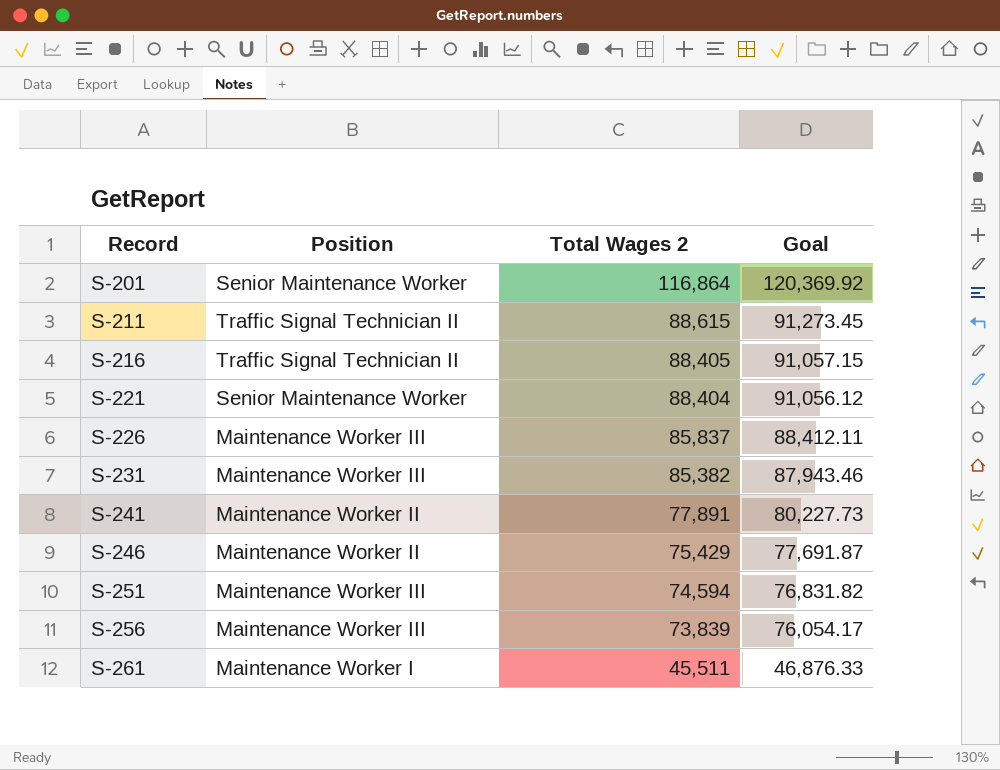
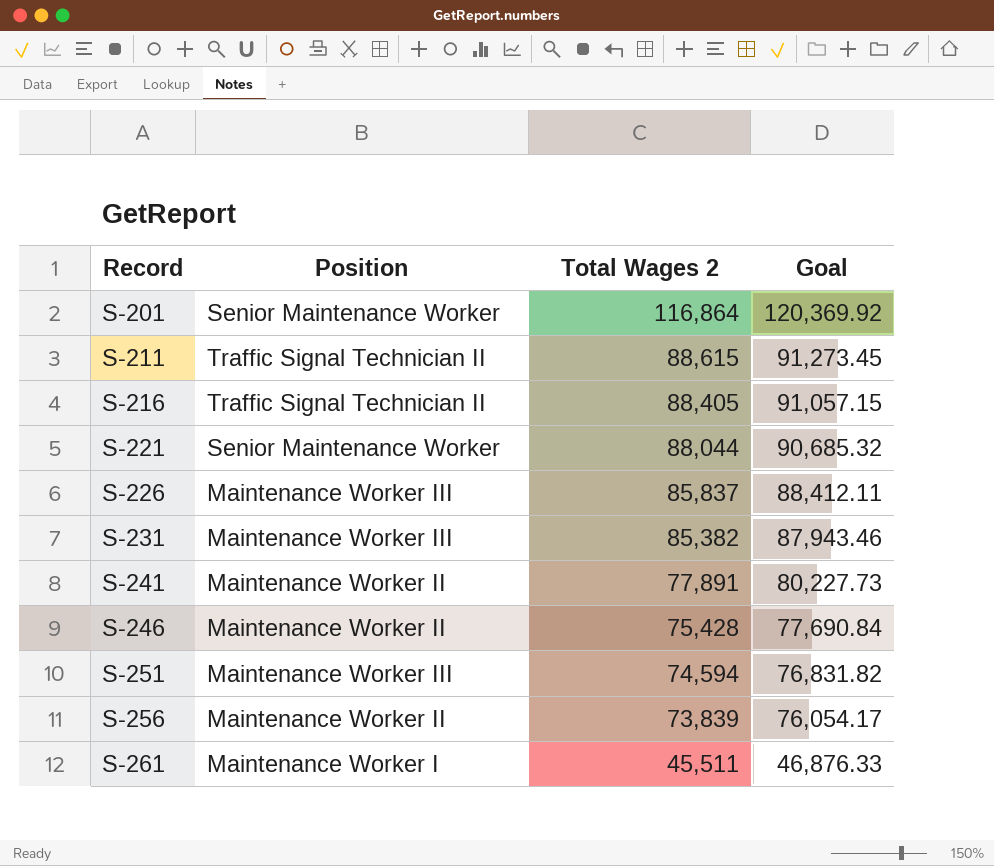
S-221 | Total Wages 2: 88,404 -> 88,044
S-221 | Goal: 91,056.12 -> 90,685.32
S-246 | Total Wages 2: 75,429 -> 75,428
S-246 | Goal: 77,691.87 -> 77,690.84
S-256 | Position: Maintenance Worker III -> Maintenance Worker II

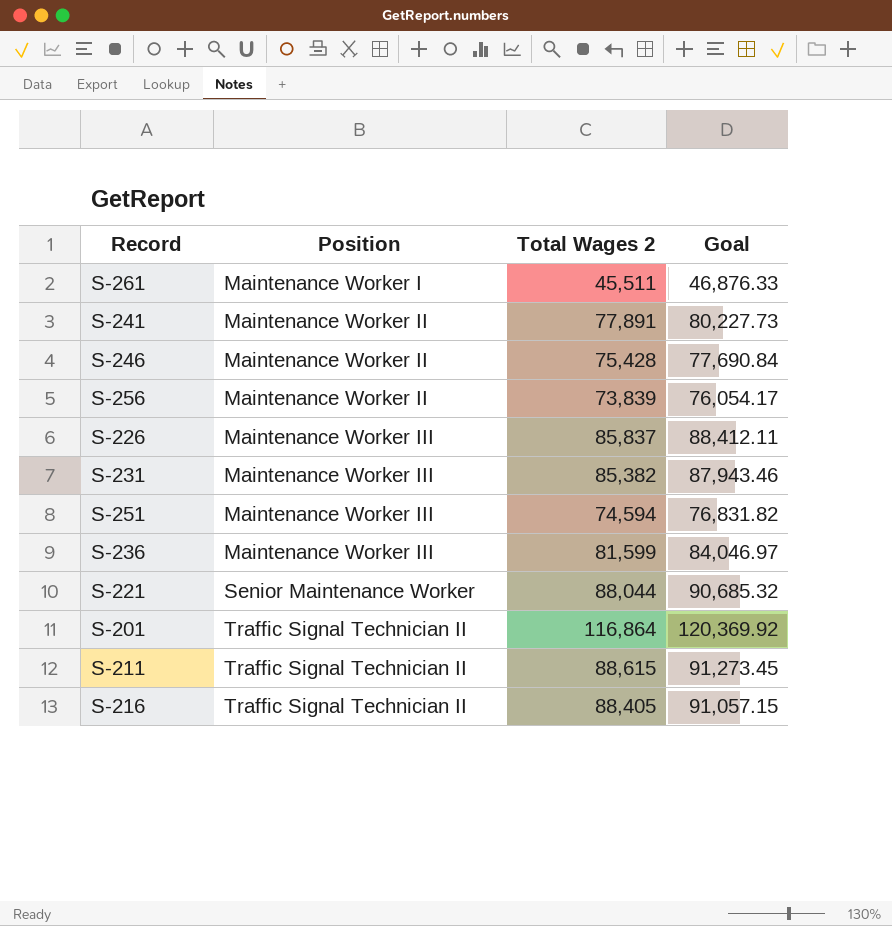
row order: Record ascending -> Position ascending
row S-236: none -> Maintenance Worker III | 81,599 | 84,046.97
S-201 | Position: Senior Maintenance Worker -> Traffic Signal Technician II

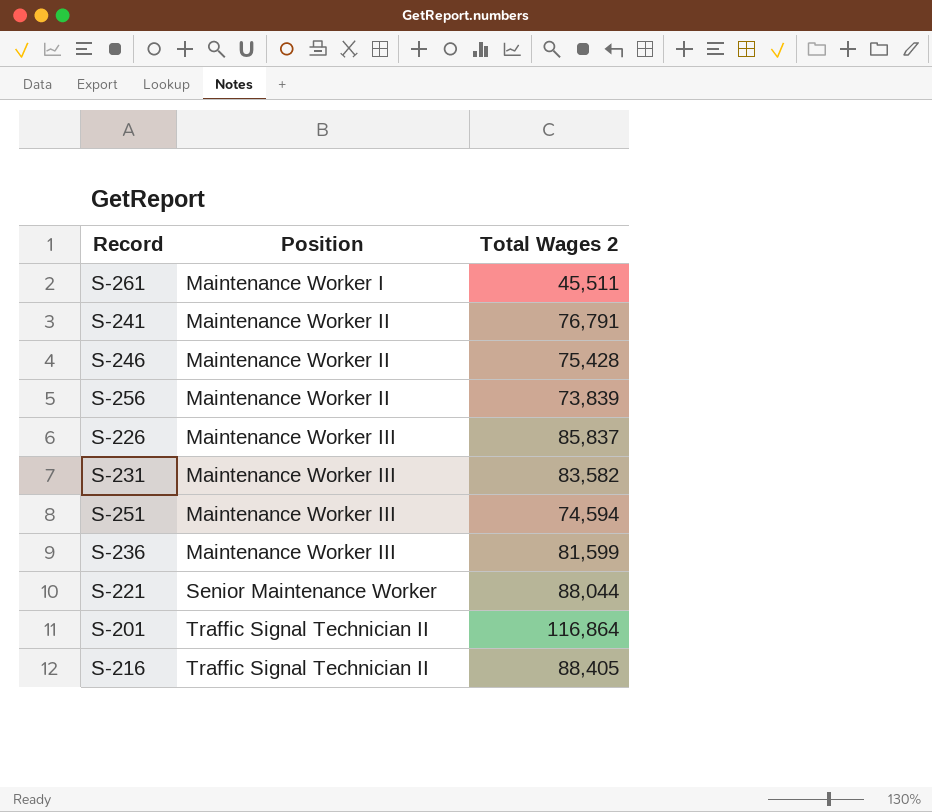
column Goal | formula: [Total Wages 2] * 1.03 -> none
row S-211: Traffic Signal Technician II | 88,615 | 91,273.45 -> none
S-241 | Total Wages 2: 77,891 -> 76,791
S-231 | Total Wages 2: 85,382 -> 83,582

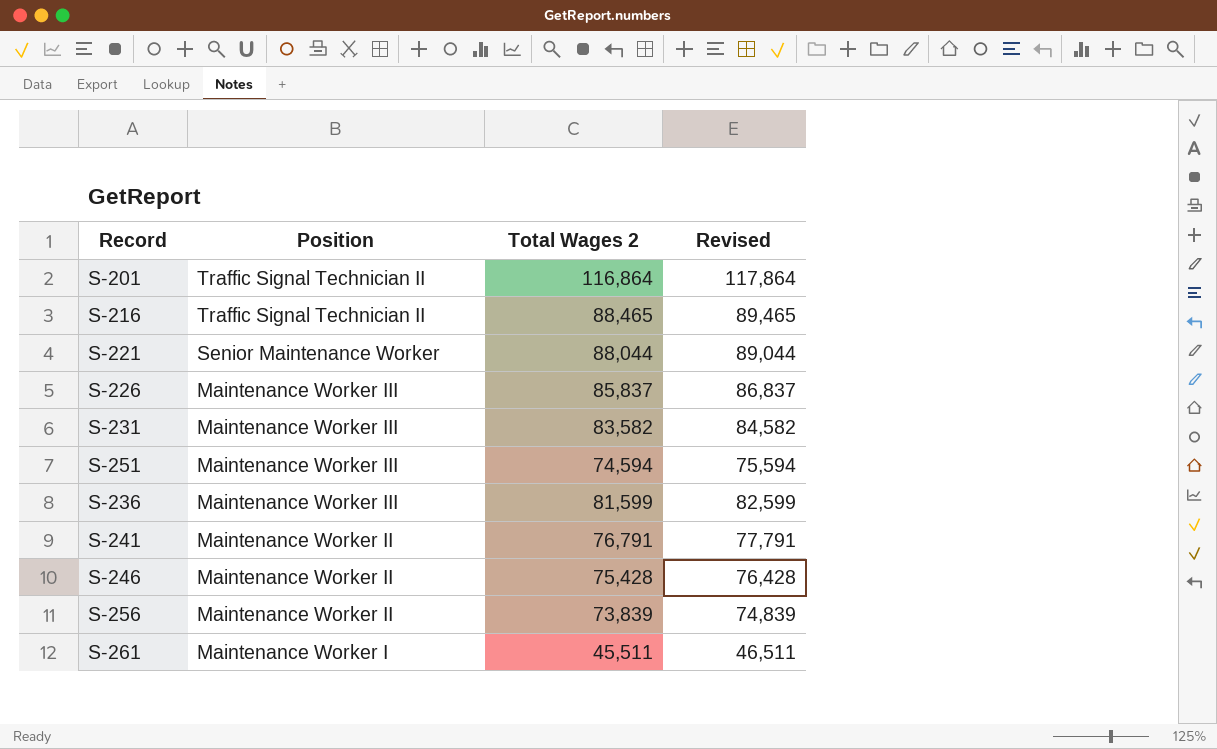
row order: Position ascending -> Position descending
column Revised | formula: none -> [Total Wages 2] + 1000
S-216 | Total Wages 2: 88,405 -> 88,465

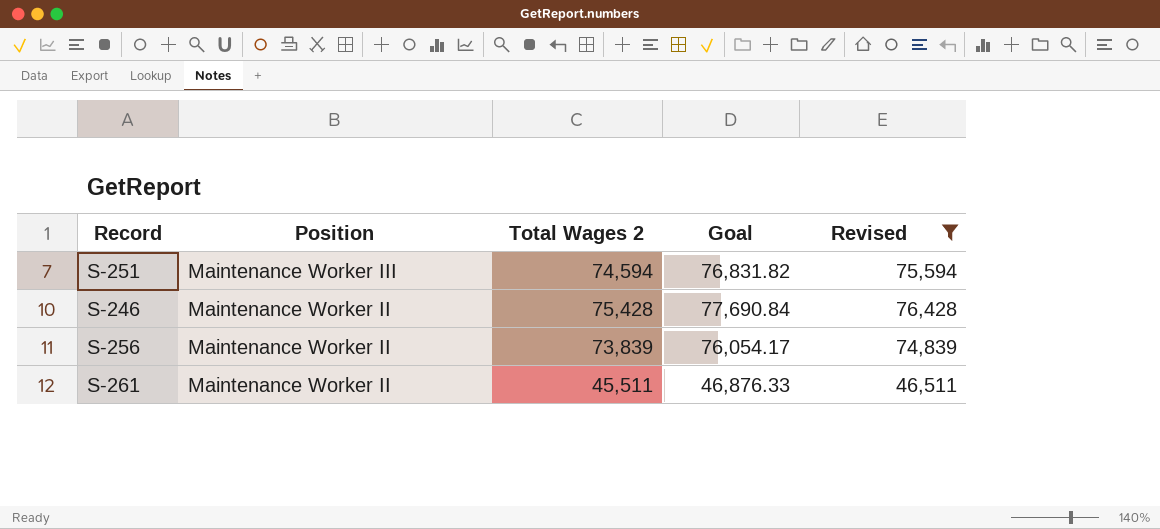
filter: none -> Revised <= 76,428
column Goal | formula: none -> [Total Wages 2] * 1.03
S-261 | Position: Maintenance Worker I -> Maintenance Worker II

